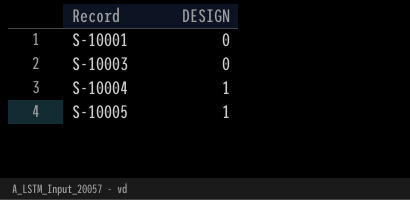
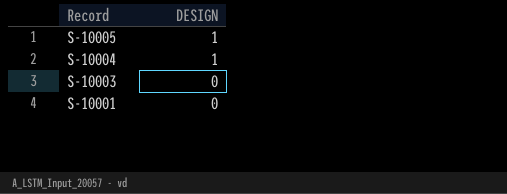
row order: Record ascending -> Record descending

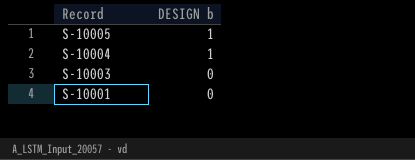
column name: DESIGN -> DESIGN b

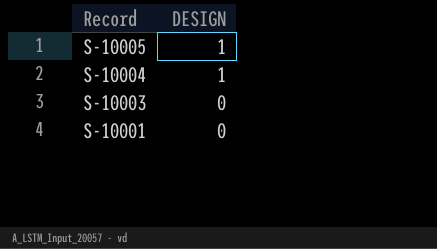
column name: DESIGN b -> DESIGN

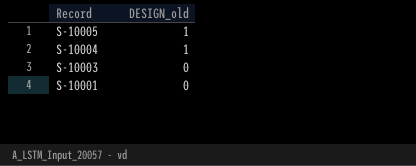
column name: DESIGN -> DESIGN_old

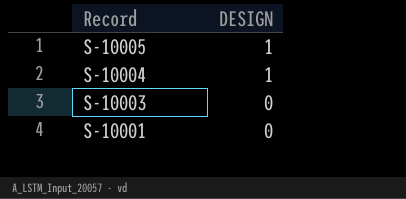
column name: DESIGN_old -> DESIGN

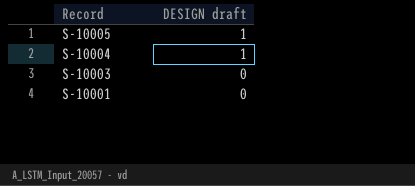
column name: DESIGN -> DESIGN draft

